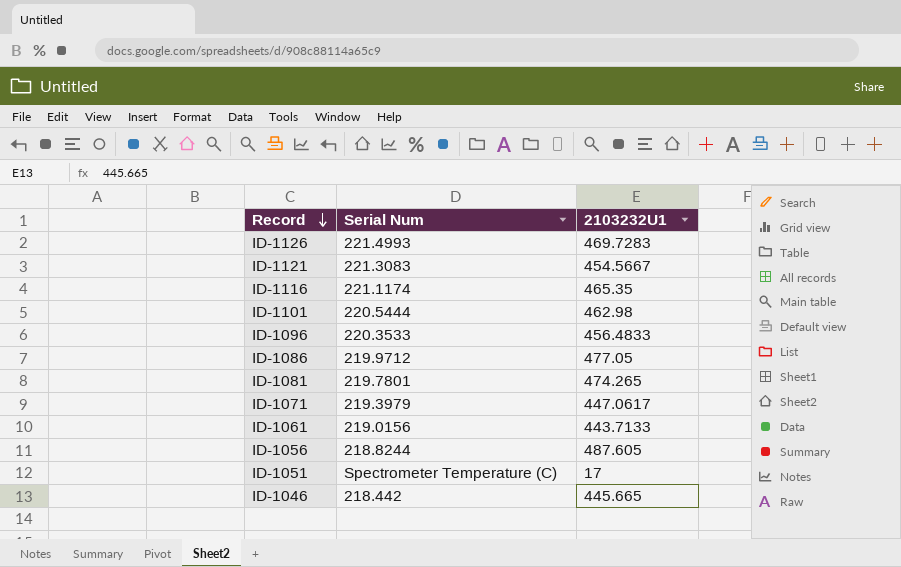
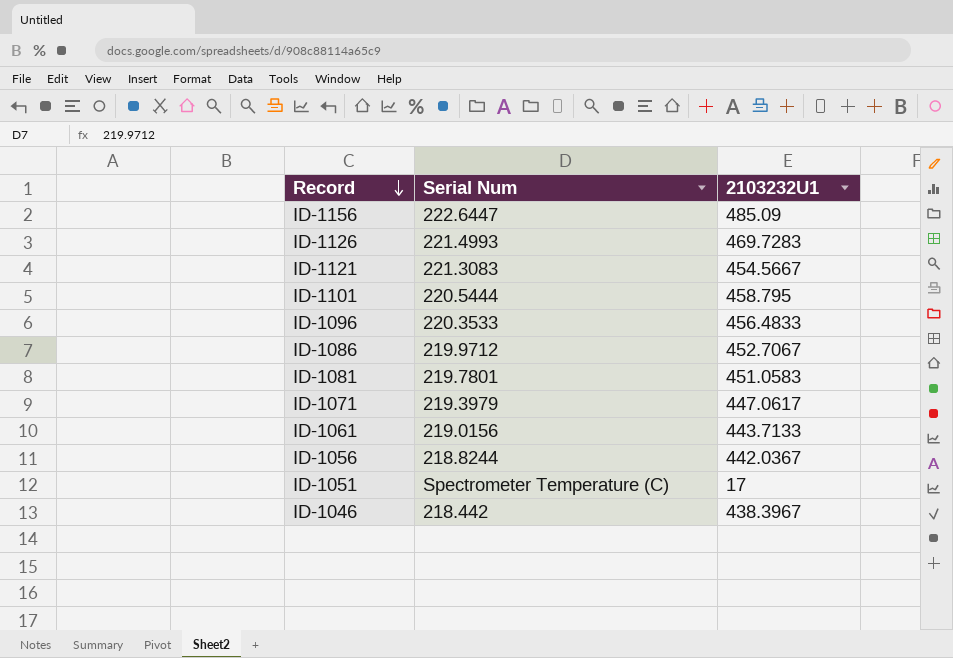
row ID-1116: 221.1174 | 465.35 -> none
row ID-1156: none -> 222.6447 | 485.09
ID-1101 | 2103232U1: 462.98 -> 458.795
ID-1086 | 2103232U1: 477.05 -> 452.7067
ID-1081 | 2103232U1: 474.265 -> 451.0583
ID-1056 | 2103232U1: 487.605 -> 442.0367
ID-1046 | 2103232U1: 445.665 -> 438.3967

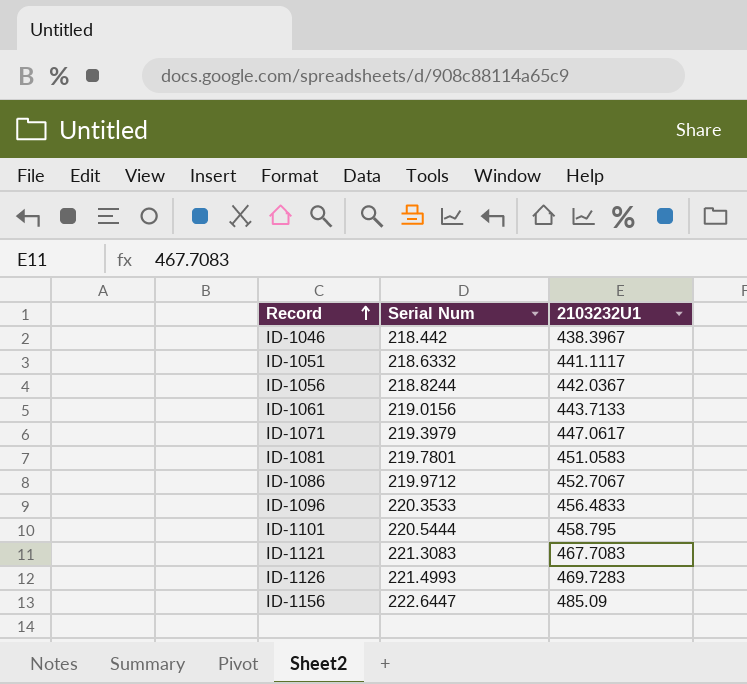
row order: Record descending -> Record ascending
ID-1051 | Serial Num: Spectrometer Temperature (C) -> 218.6332
ID-1051 | 2103232U1: 17 -> 441.1117
ID-1121 | 2103232U1: 454.5667 -> 467.7083

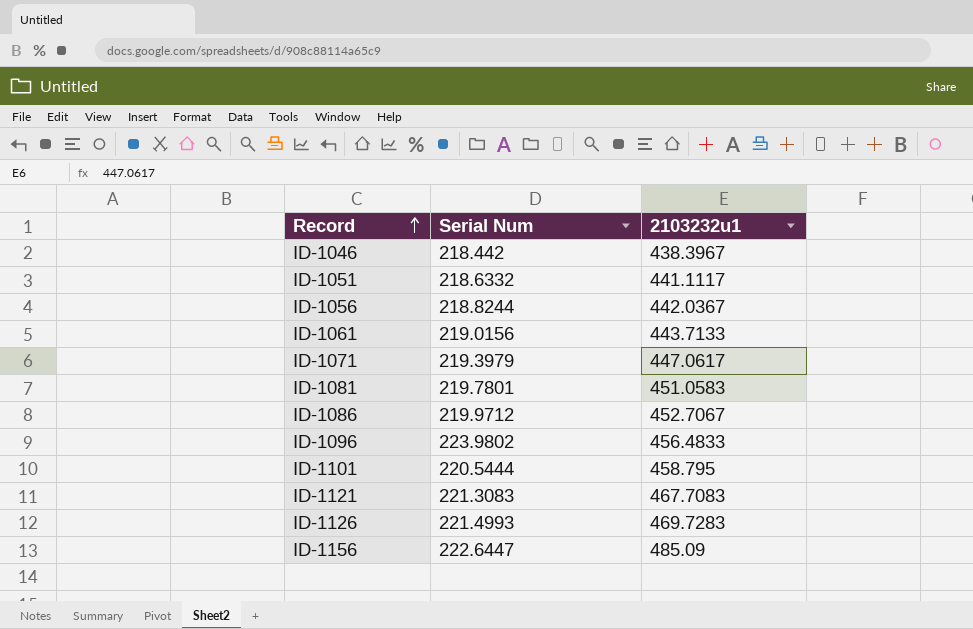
column name: 2103232U1 -> 2103232u1
ID-1096 | Serial Num: 220.3533 -> 223.9802

